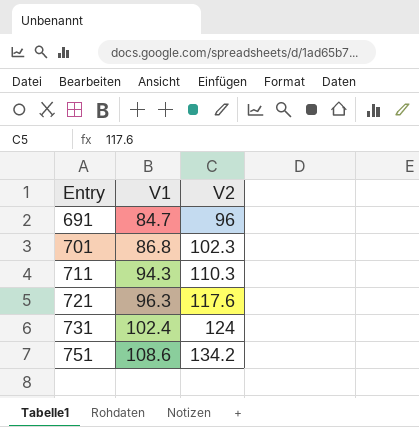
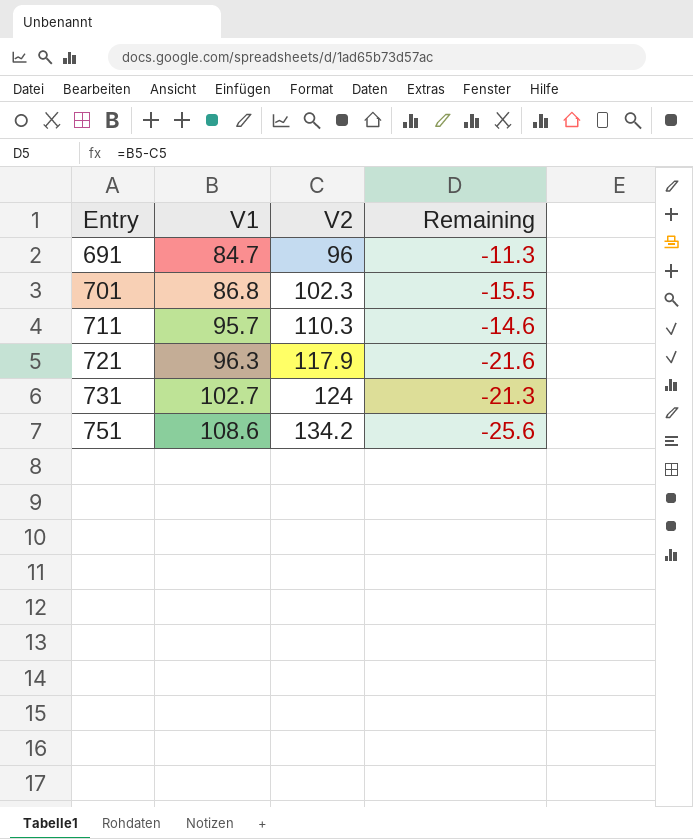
column Remaining | formula: none -> [V1] - [V2]
711 | V1: 94.3 -> 95.7
721 | V2: 117.6 -> 117.9
731 | V1: 102.4 -> 102.7

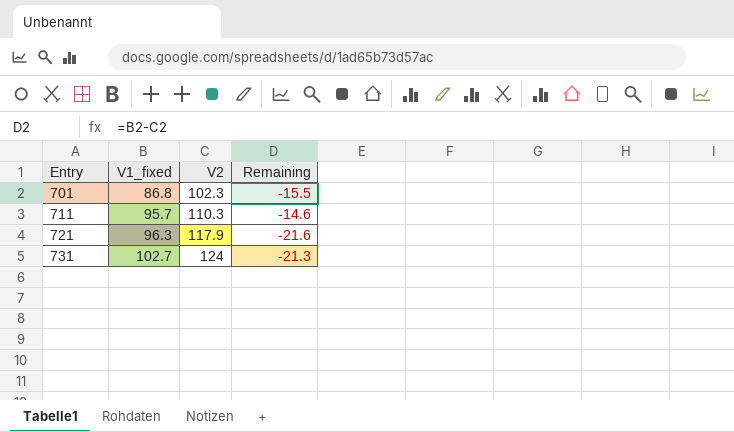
column name: V1 -> V1_fixed
row 691: 84.7 | 96 | -11.3 -> none
row 751: 108.6 | 134.2 | -25.6 -> none

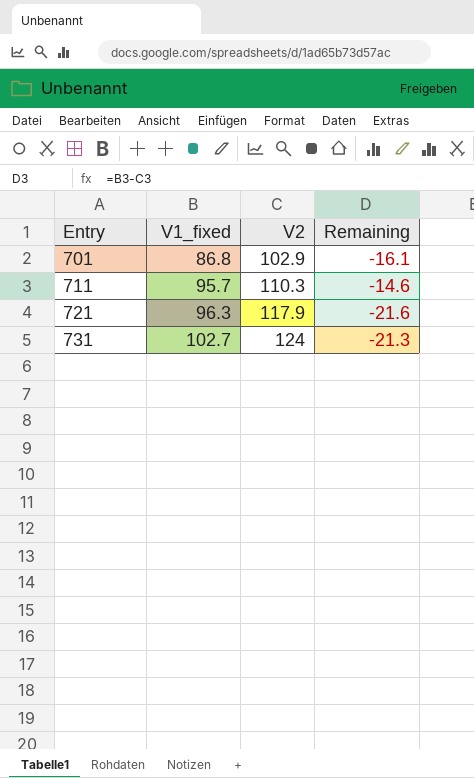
701 | V2: 102.3 -> 102.9
701 | Remaining: -15.5 -> -16.1

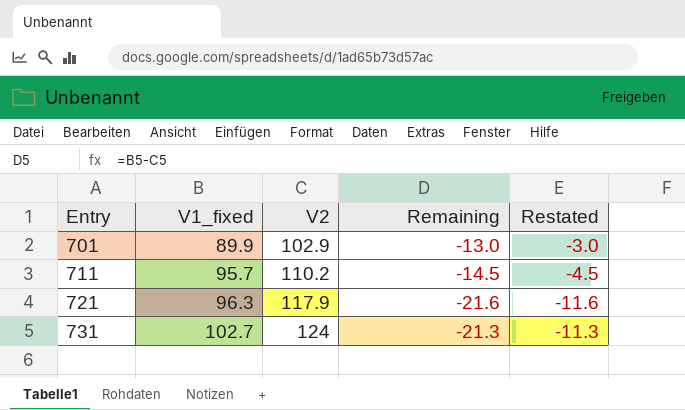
column Restated | formula: none -> [Remaining] + 10
701 | V1_fixed: 86.8 -> 89.9
701 | Remaining: -16.1 -> -13.0
711 | V2: 110.3 -> 110.2
711 | Remaining: -14.6 -> -14.5

